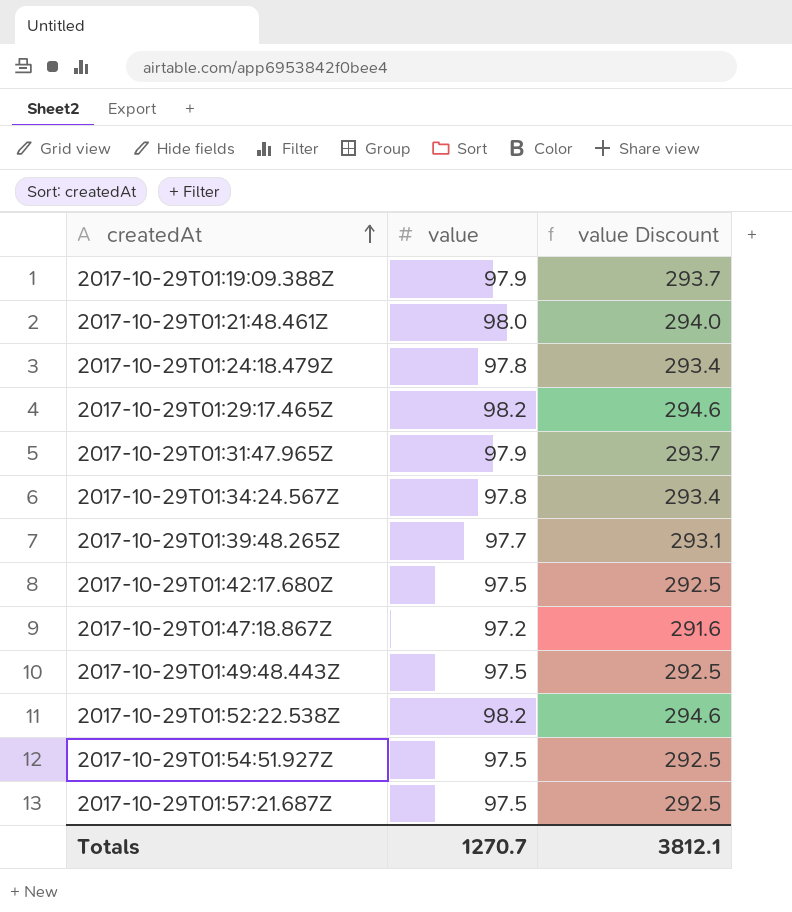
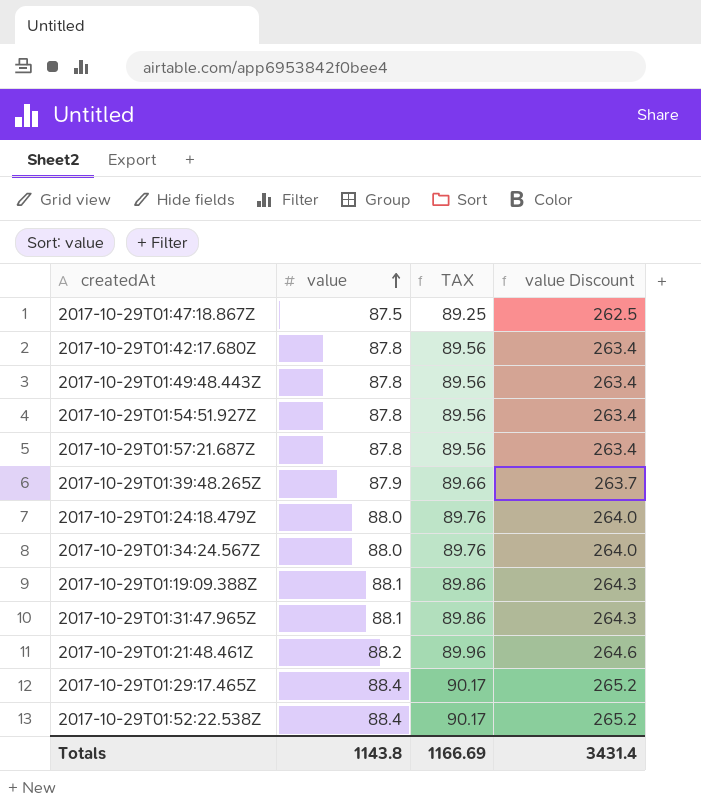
row order: createdAt ascending -> value ascending
column TAX | formula: none -> [value] * 1.02
2017-10-29T01:47:18.867Z | value: 97.2 -> 87.5
2017-10-29T01:47:18.867Z | value Discount: 291.6 -> 262.5
2017-10-29T01:42:17.680Z | value: 97.5 -> 87.8
2017-10-29T01:42:17.680Z | value Discount: 292.5 -> 263.4
2017-10-29T01:49:48.443Z | value: 97.5 -> 87.8
2017-10-29T01:49:48.443Z | value Discount: 292.5 -> 263.4
2017-10-29T01:54:51.927Z | value: 97.5 -> 87.8
2017-10-29T01:54:51.927Z | value Discount: 292.5 -> 263.4
2017-10-29T01:57:21.687Z | value: 97.5 -> 87.8
2017-10-29T01:57:21.687Z | value Discount: 292.5 -> 263.4
2017-10-29T01:39:48.265Z | value: 97.7 -> 87.9
2017-10-29T01:39:48.265Z | value Discount: 293.1 -> 263.7
2017-10-29T01:24:18.479Z | value: 97.8 -> 88.0
2017-10-29T01:24:18.479Z | value Discount: 293.4 -> 264.0
2017-10-29T01:34:24.567Z | value: 97.8 -> 88.0
2017-10-29T01:34:24.567Z | value Discount: 293.4 -> 264.0
2017-10-29T01:19:09.388Z | value: 97.9 -> 88.1
2017-10-29T01:19:09.388Z | value Discount: 293.7 -> 264.3
2017-10-29T01:31:47.965Z | value: 97.9 -> 88.1
2017-10-29T01:31:47.965Z | value Discount: 293.7 -> 264.3
2017-10-29T01:21:48.461Z | value: 98.0 -> 88.2
2017-10-29T01:21:48.461Z | value Discount: 294.0 -> 264.6
2017-10-29T01:29:17.465Z | value: 98.2 -> 88.4
2017-10-29T01:29:17.465Z | value Discount: 294.6 -> 265.2
2017-10-29T01:52:22.538Z | value: 98.2 -> 88.4
2017-10-29T01:52:22.538Z | value Discount: 294.6 -> 265.2
Totals | value: 1270.7 -> 1143.8
Totals | value Discount: 3812.1 -> 3431.4

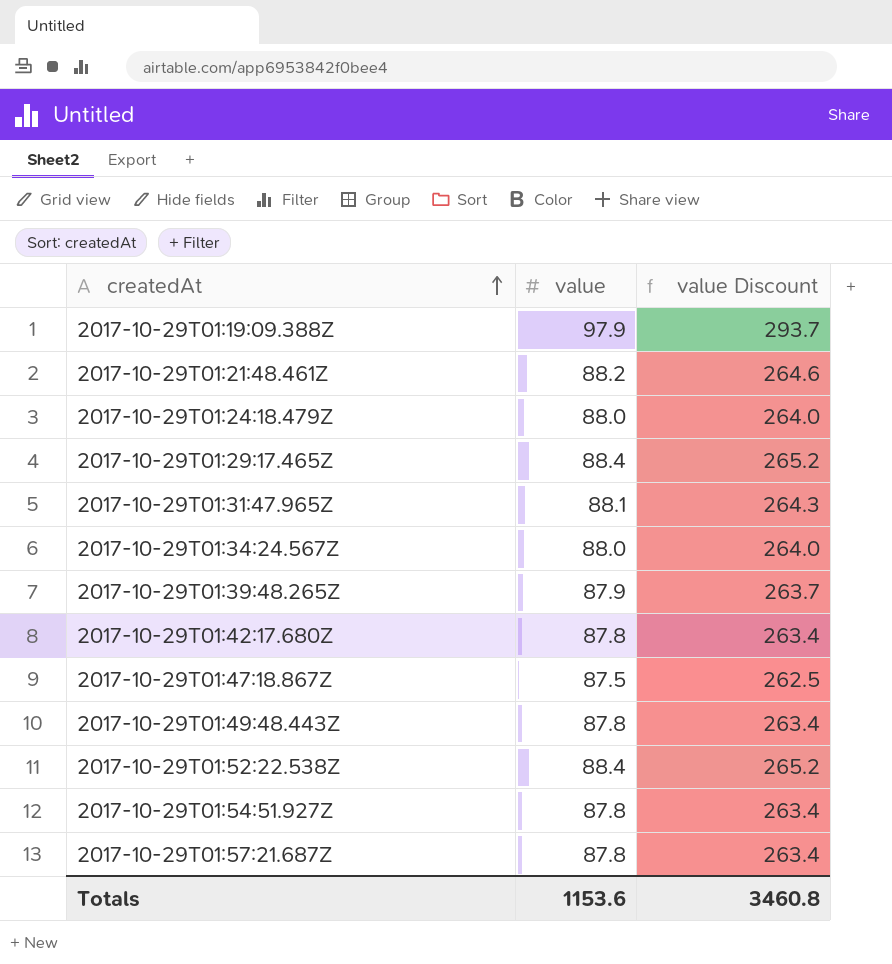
row order: value ascending -> createdAt ascending
column TAX | formula: [value] * 1.02 -> none
2017-10-29T01:19:09.388Z | value: 88.1 -> 97.9
2017-10-29T01:19:09.388Z | value Discount: 264.3 -> 293.7
Totals | value: 1143.8 -> 1153.6
Totals | value Discount: 3431.4 -> 3460.8

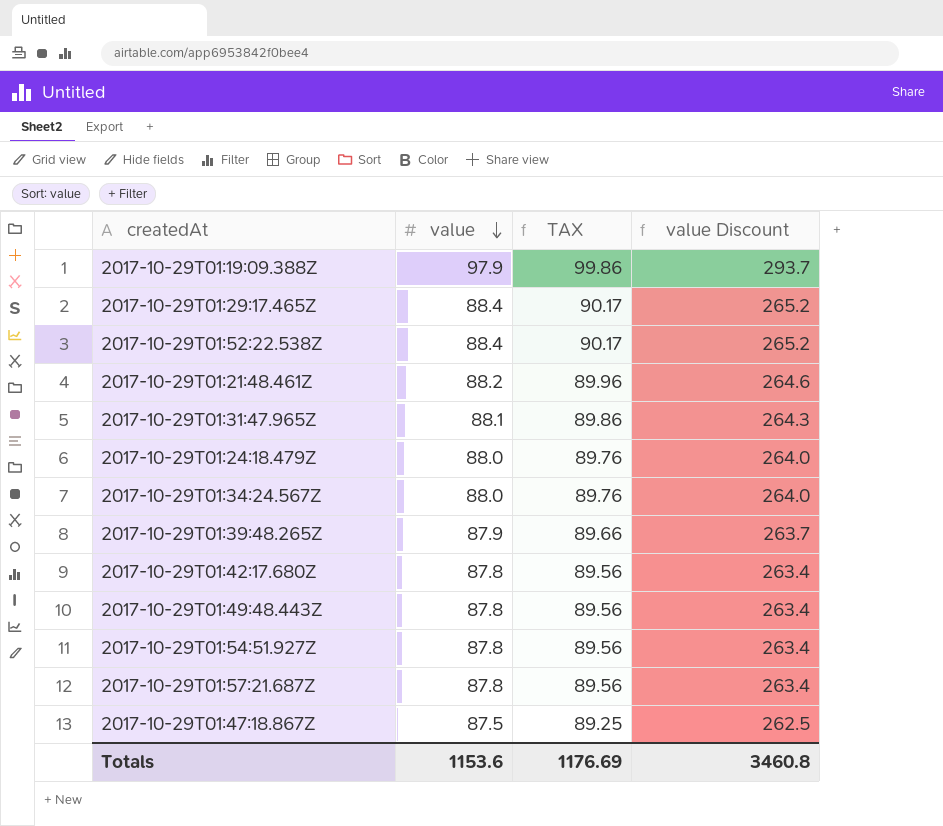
row order: createdAt ascending -> value descending
column TAX | formula: none -> [value] * 1.02

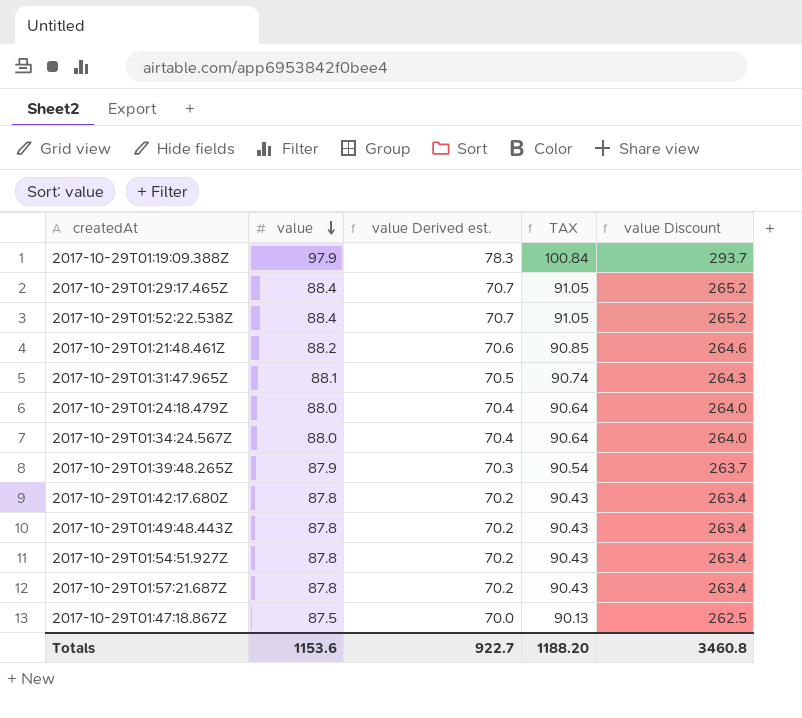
column value Derived est. | formula: none -> [value] * 0.8
column TAX | formula: [value] * 1.02 -> [value] * 1.03
Totals | TAX: 1176.69 -> 1188.20

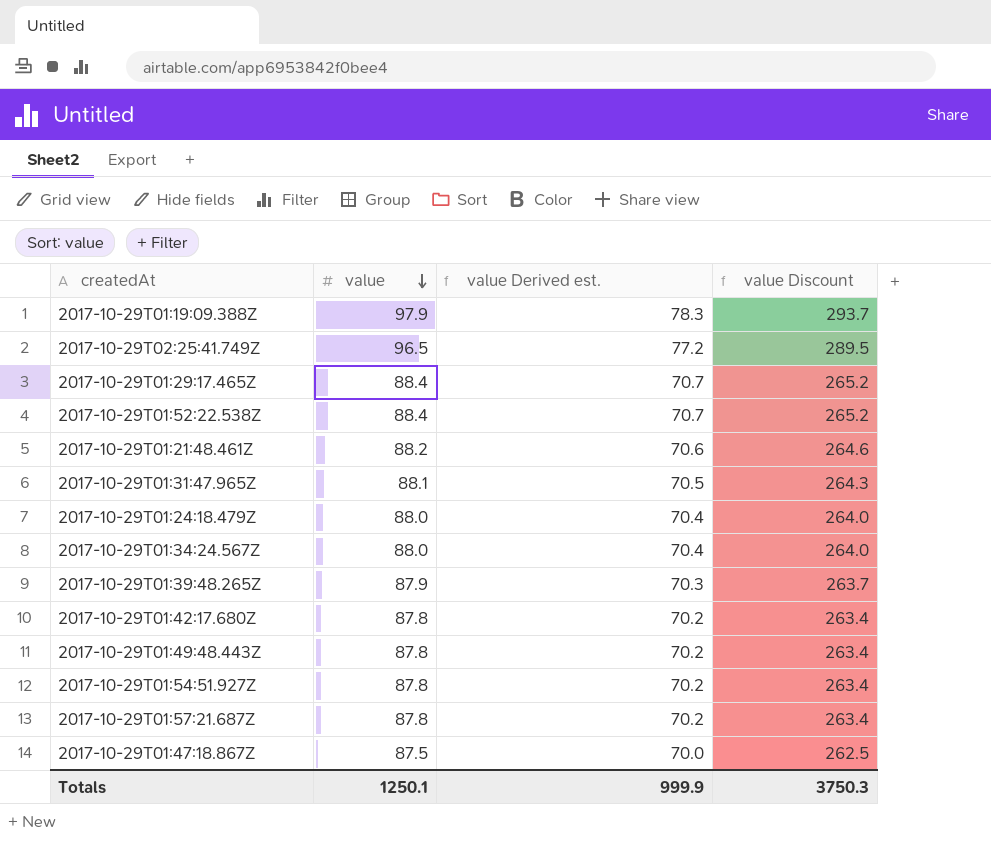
column TAX | formula: [value] * 1.03 -> none
row 2017-10-29T02:25:41.749Z: none -> 96.5 | 77.2 | 289.5
Totals | value: 1153.6 -> 1250.1
Totals | value Derived est.: 922.7 -> 999.9
Totals | value Discount: 3460.8 -> 3750.3

